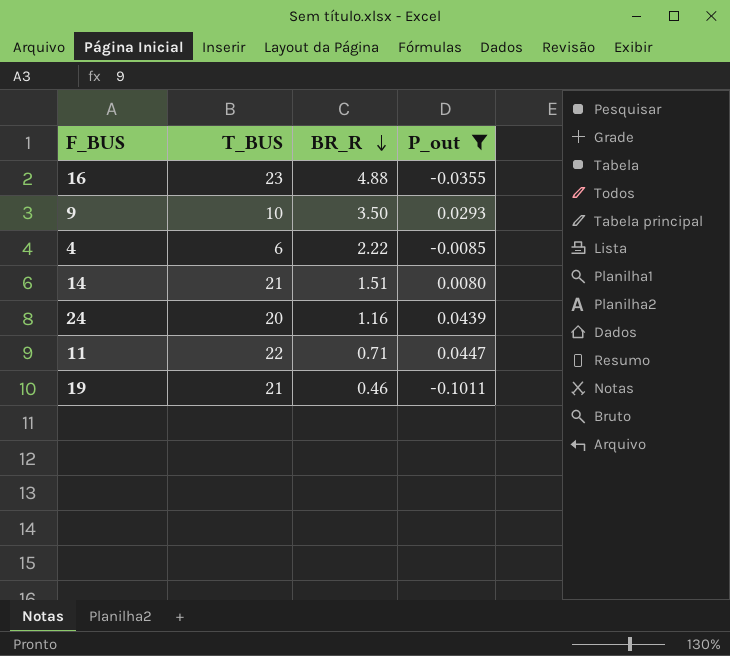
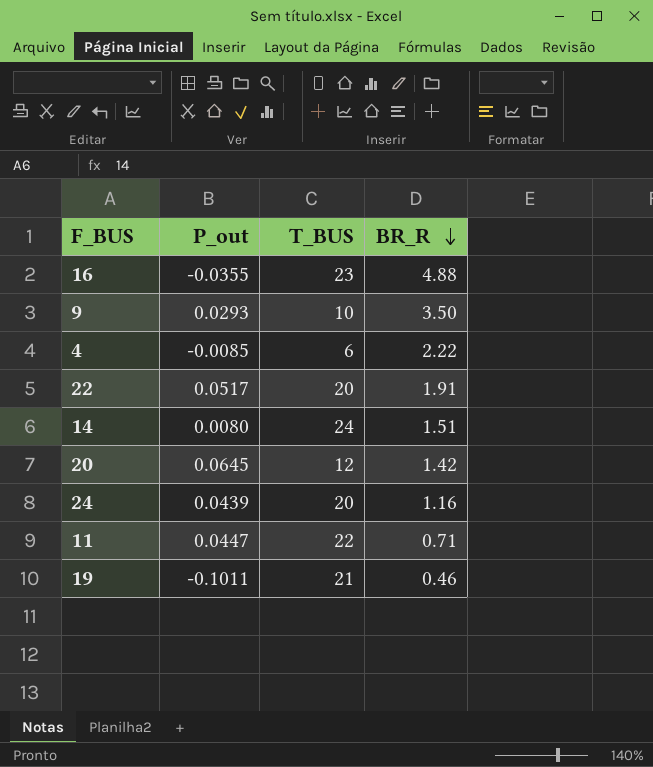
filter: P_out <= 0.0447 -> none
column P_out | position: 4 -> 2
14 | T_BUS: 21 -> 24

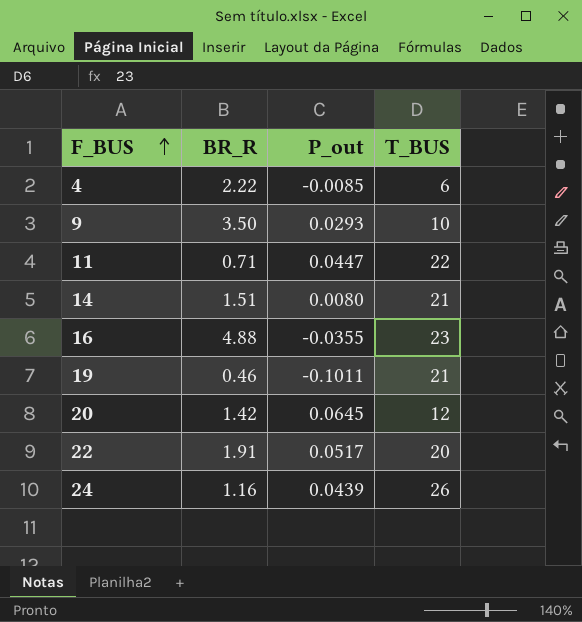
row order: BR_R descending -> F_BUS ascending
column BR_R | position: 4 -> 2
14 | T_BUS: 24 -> 21
24 | T_BUS: 20 -> 26

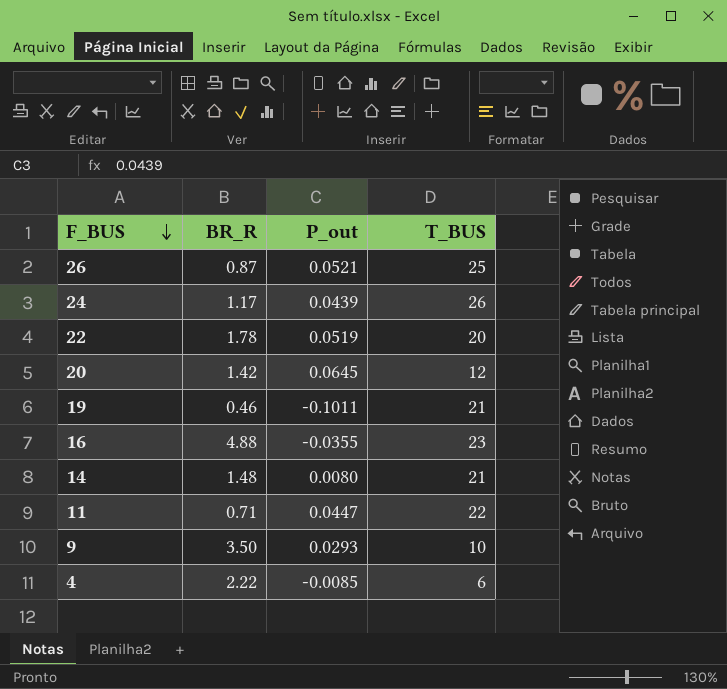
row order: F_BUS ascending -> F_BUS descending
row 26: none -> 0.87 | 0.0521 | 25
24 | BR_R: 1.16 -> 1.17
22 | BR_R: 1.91 -> 1.78
22 | P_out: 0.0517 -> 0.0519
14 | BR_R: 1.51 -> 1.48

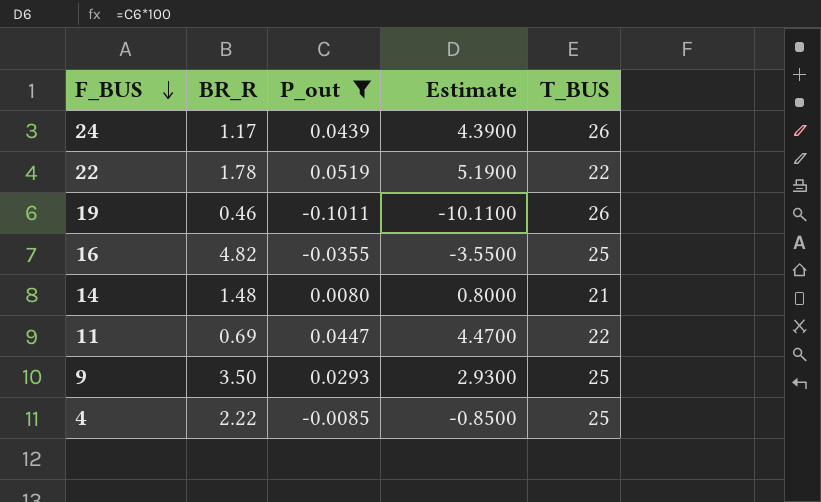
filter: none -> P_out <= 0.0519
column Estimate | formula: none -> [P_out] * 100
22 | T_BUS: 20 -> 22
19 | T_BUS: 21 -> 26
16 | BR_R: 4.88 -> 4.82
16 | T_BUS: 23 -> 25
11 | BR_R: 0.71 -> 0.69
9 | T_BUS: 10 -> 25
4 | T_BUS: 6 -> 25

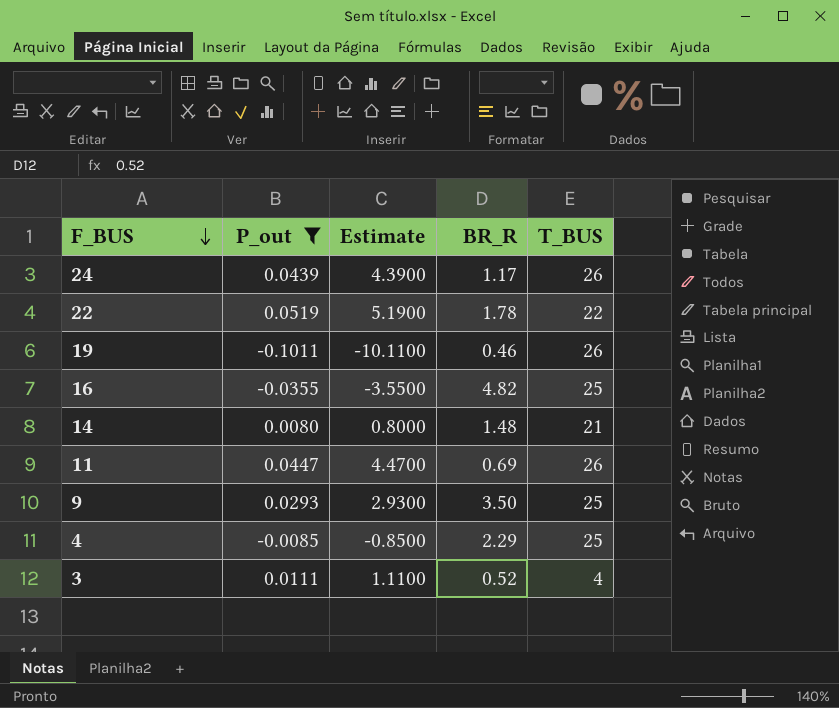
column BR_R | position: 2 -> 4
11 | T_BUS: 22 -> 26
4 | BR_R: 2.22 -> 2.29
row 3: none -> 0.0111 | 1.1100 | 0.52 | 4

